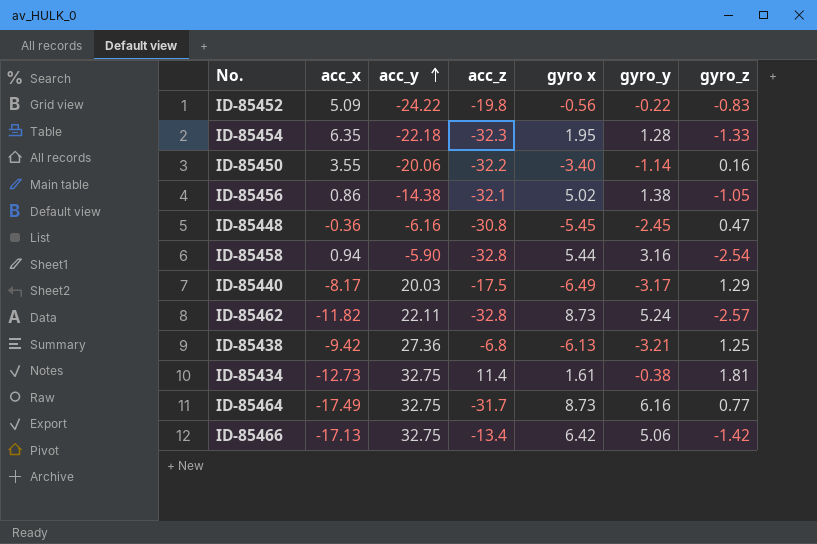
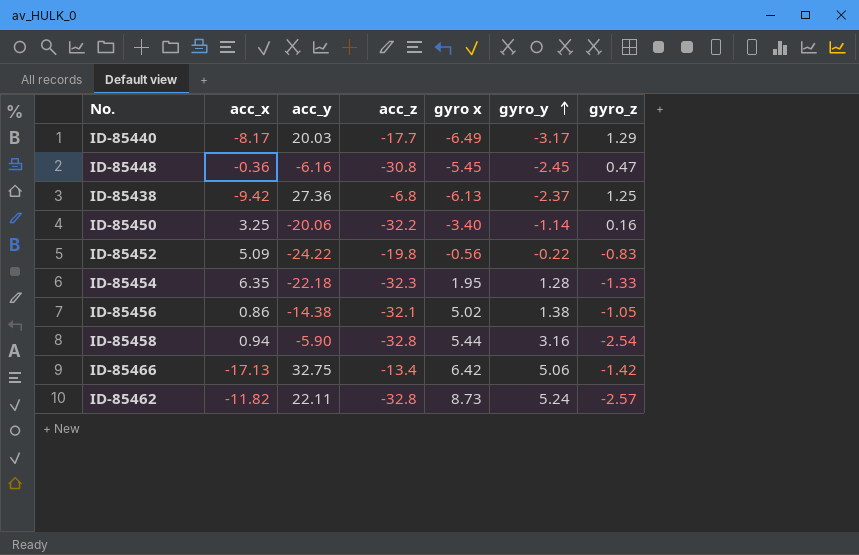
row order: acc_y ascending -> gyro_y ascending
row ID-85434: -12.73 | 32.75 | 11.4 | 1.61 | -0.38 | 1.81 -> none
row ID-85464: -17.49 | 32.75 | -31.7 | 8.73 | 6.16 | 0.77 -> none
ID-85440 | acc_z: -17.5 -> -17.7
ID-85438 | gyro_y: -3.21 -> -2.37
ID-85450 | acc_x: 3.55 -> 3.25

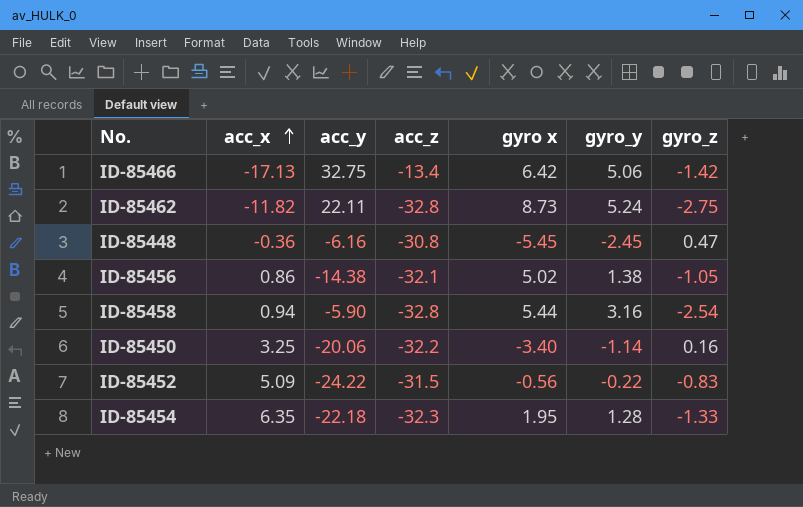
row order: gyro_y ascending -> acc_x ascending
row ID-85440: -8.17 | 20.03 | -17.7 | -6.49 | -3.17 | 1.29 -> none
row ID-85438: -9.42 | 27.36 | -6.8 | -6.13 | -2.37 | 1.25 -> none
ID-85462 | gyro_z: -2.57 -> -2.75
ID-85452 | acc_z: -19.8 -> -31.5

